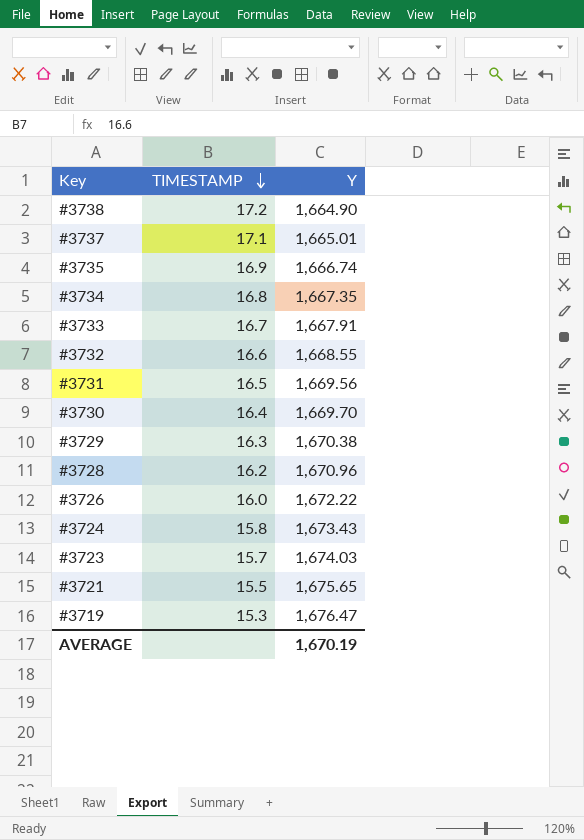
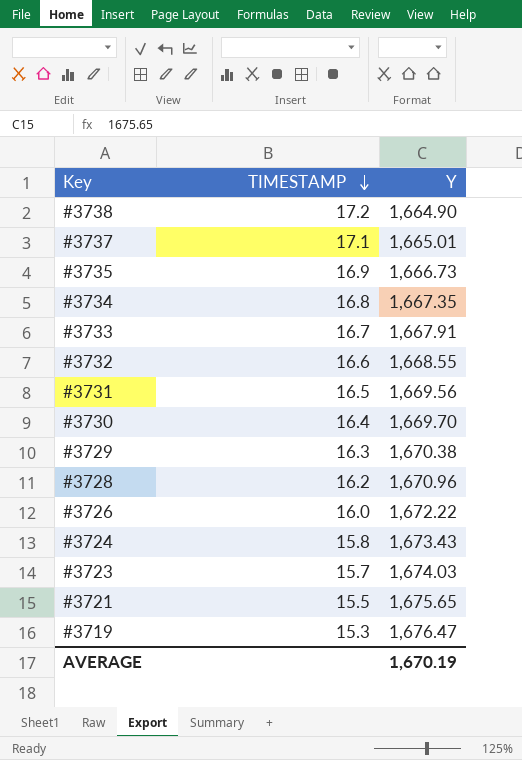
#3735 | Y: 1,666.74 -> 1,666.73

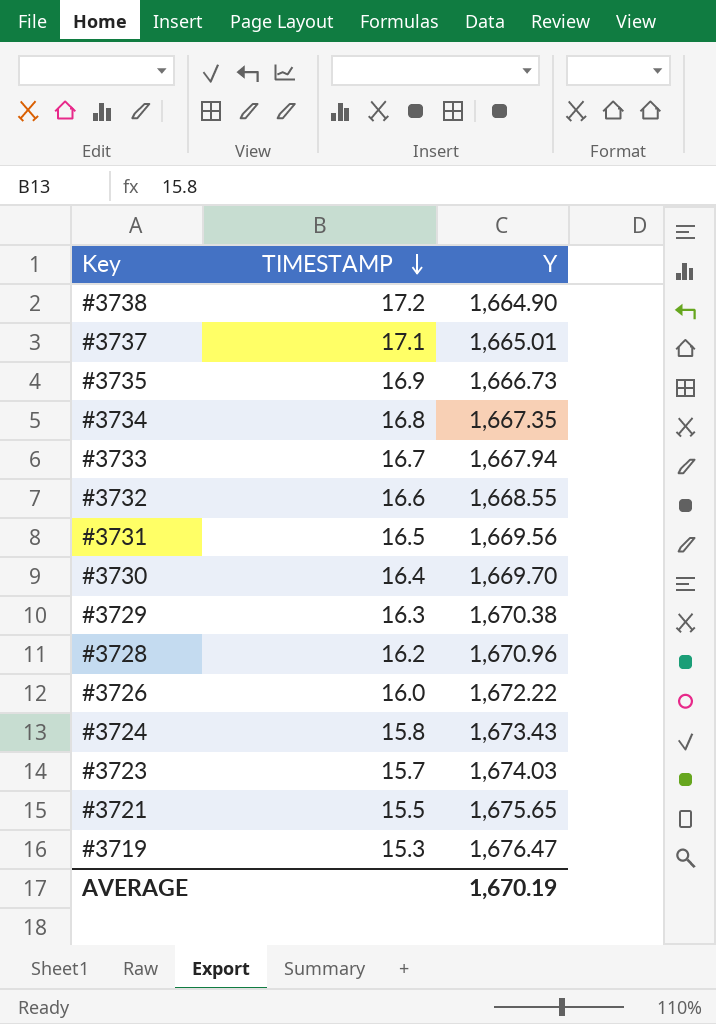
#3733 | Y: 1,667.91 -> 1,667.94

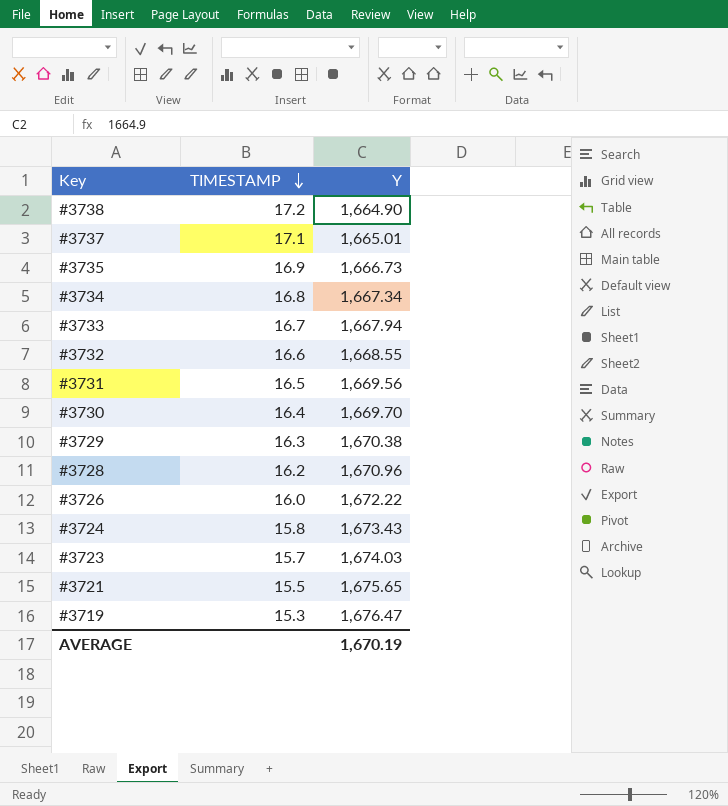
#3734 | Y: 1,667.35 -> 1,667.34

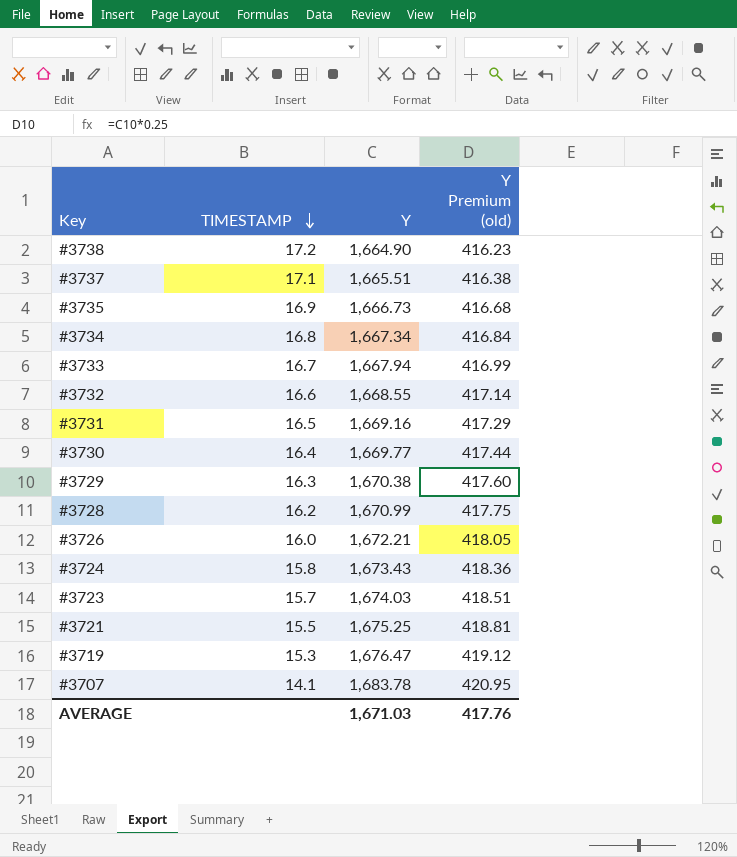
column Y Premium (old) | formula: none -> [Y] * 0.25
#3737 | Y: 1,665.01 -> 1,665.51
#3731 | Y: 1,669.56 -> 1,669.16
#3730 | Y: 1,669.70 -> 1,669.77
#3728 | Y: 1,670.96 -> 1,670.99
#3726 | Y: 1,672.22 -> 1,672.21
#3721 | Y: 1,675.65 -> 1,675.25
row #3707: none -> 14.1 | 1,683.78 | 420.95
AVERAGE | Y: 1,670.19 -> 1,671.03

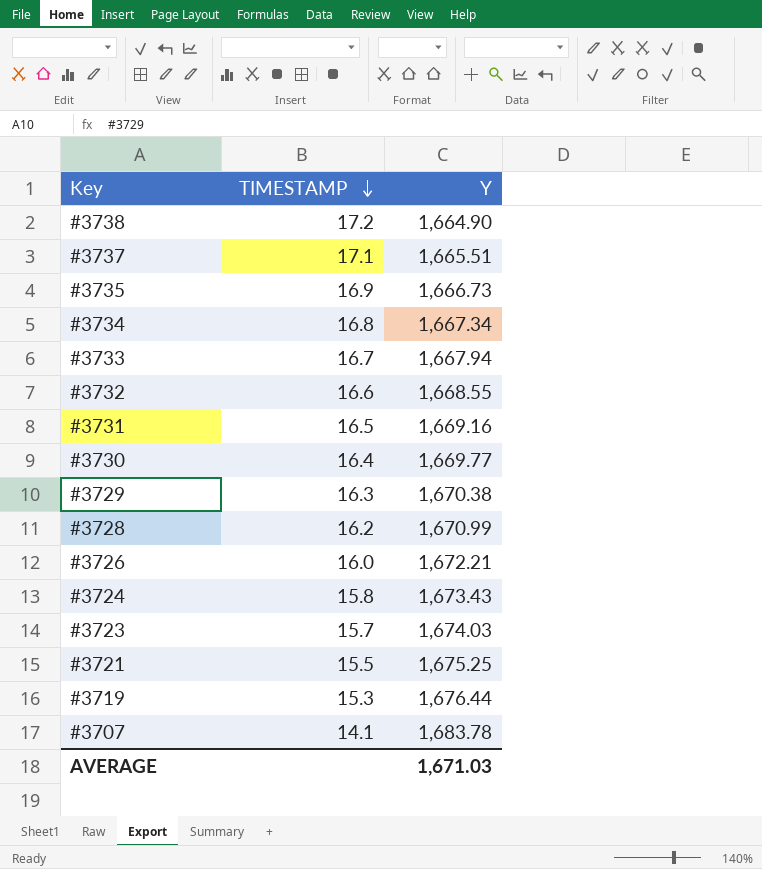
column Y Premium (old) | formula: [Y] * 0.25 -> none
#3719 | Y: 1,676.47 -> 1,676.44

